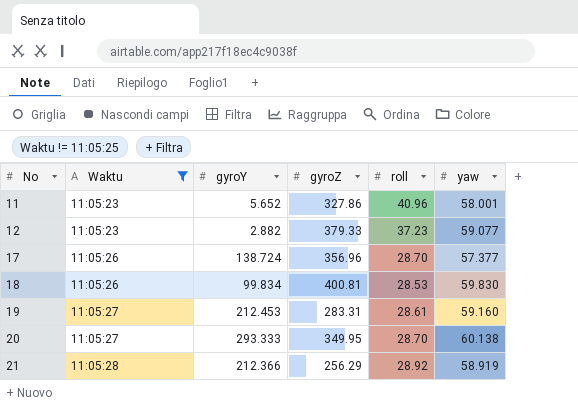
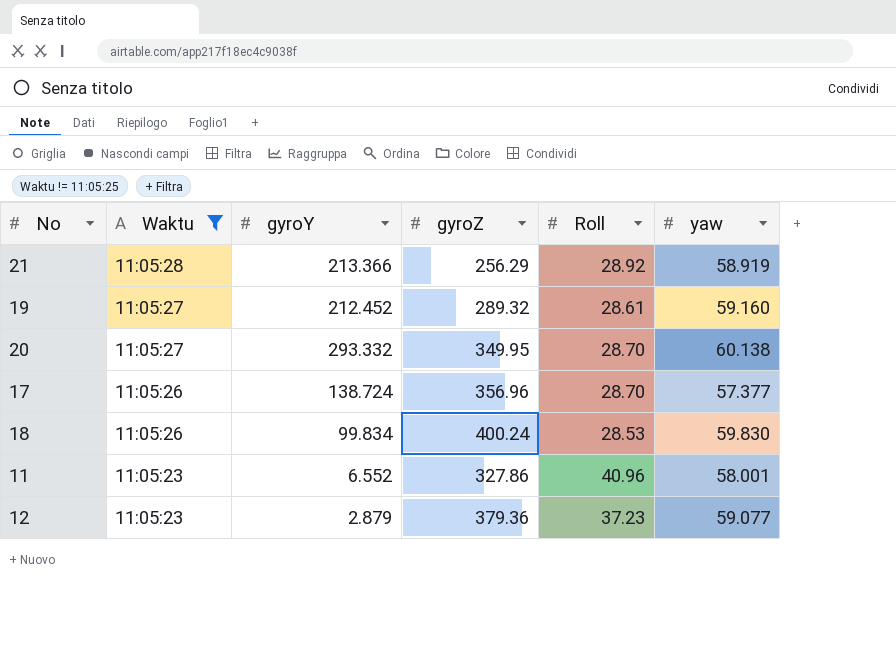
row order: No ascending -> Waktu descending
column name: roll -> Roll
21 | gyroY: 212.366 -> 213.366
19 | gyroY: 212.453 -> 212.452
19 | gyroZ: 283.31 -> 289.32
20 | gyroY: 293.333 -> 293.332
18 | gyroZ: 400.81 -> 400.24
11 | gyroY: 5.652 -> 6.552
12 | gyroY: 2.882 -> 2.879
12 | gyroZ: 379.33 -> 379.36

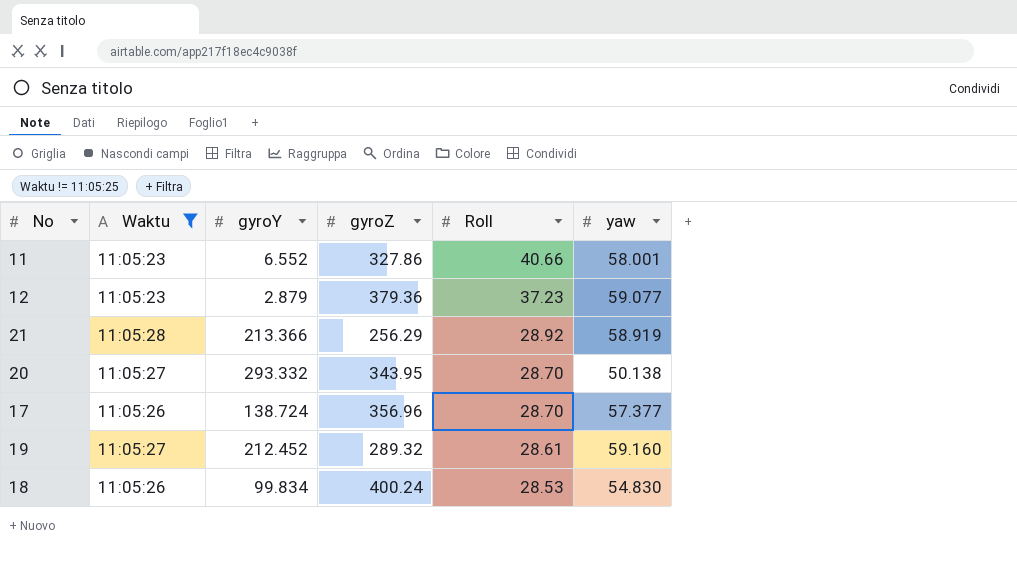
row order: Waktu descending -> Roll descending
11 | Roll: 40.96 -> 40.66
20 | gyroZ: 349.95 -> 343.95
20 | yaw: 60.138 -> 50.138
18 | yaw: 59.830 -> 54.830

